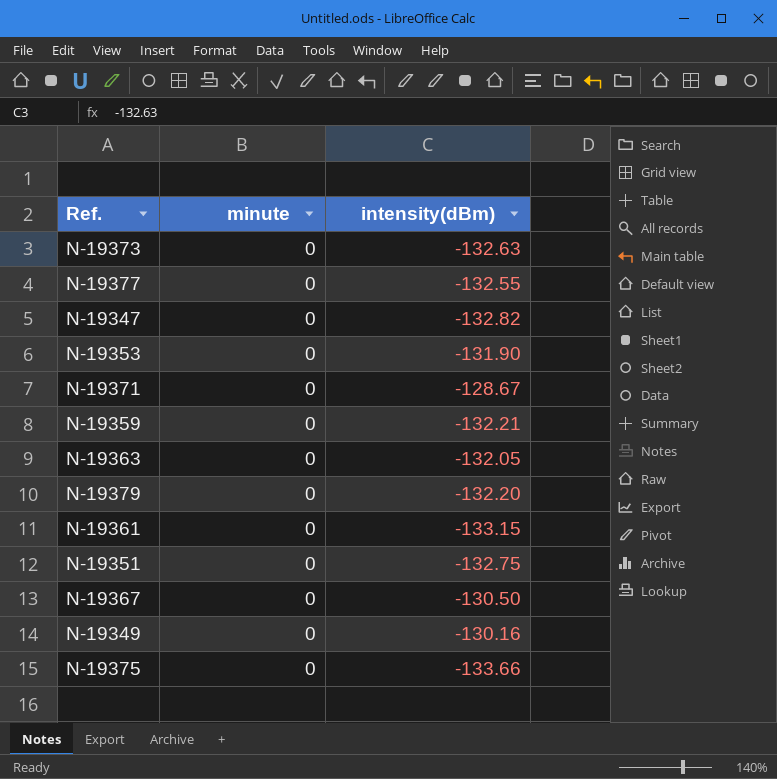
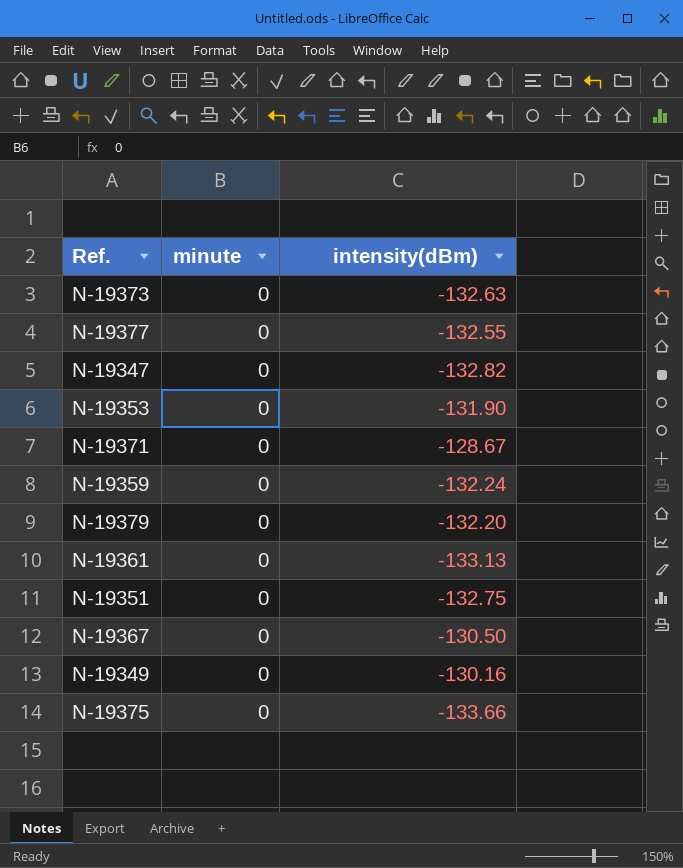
row N-19363: 0 | -132.05 -> none
N-19359 | intensity(dBm): -132.21 -> -132.24
N-19361 | intensity(dBm): -133.15 -> -133.13

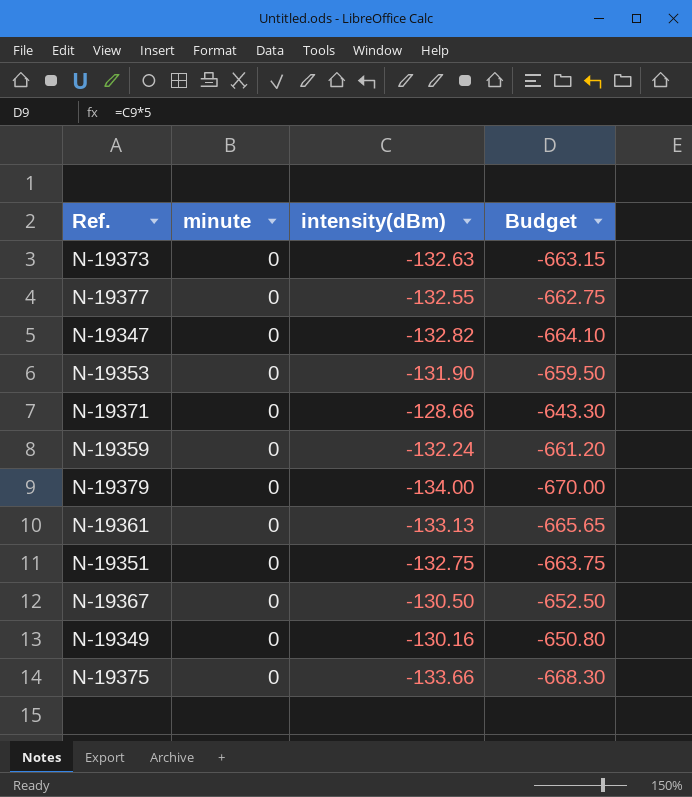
column Budget | formula: none -> [intensity(dBm)] * 5
N-19371 | intensity(dBm): -128.67 -> -128.66
N-19379 | intensity(dBm): -132.20 -> -134.00

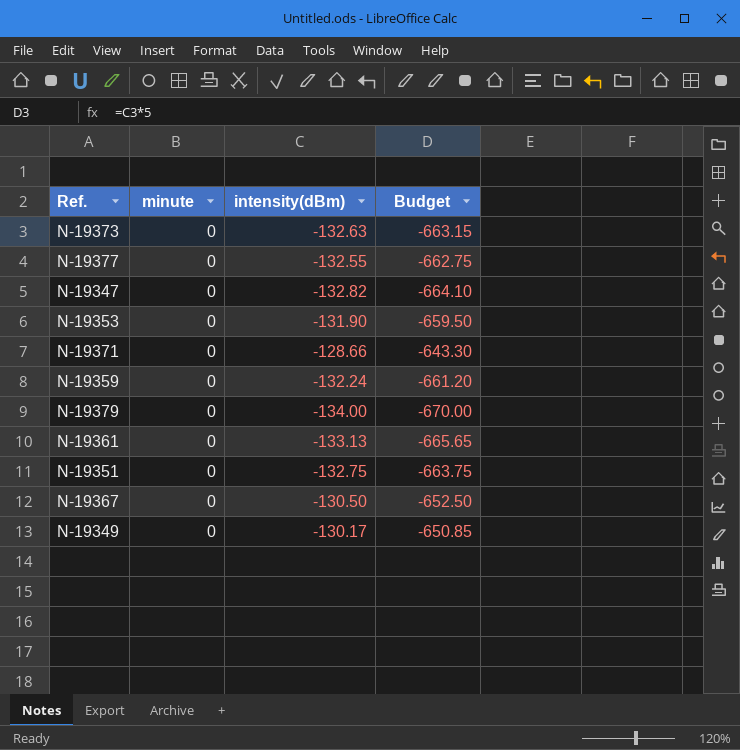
row N-19375: 0 | -133.66 | -668.30 -> none
N-19349 | intensity(dBm): -130.16 -> -130.17
N-19349 | Budget: -650.80 -> -650.85

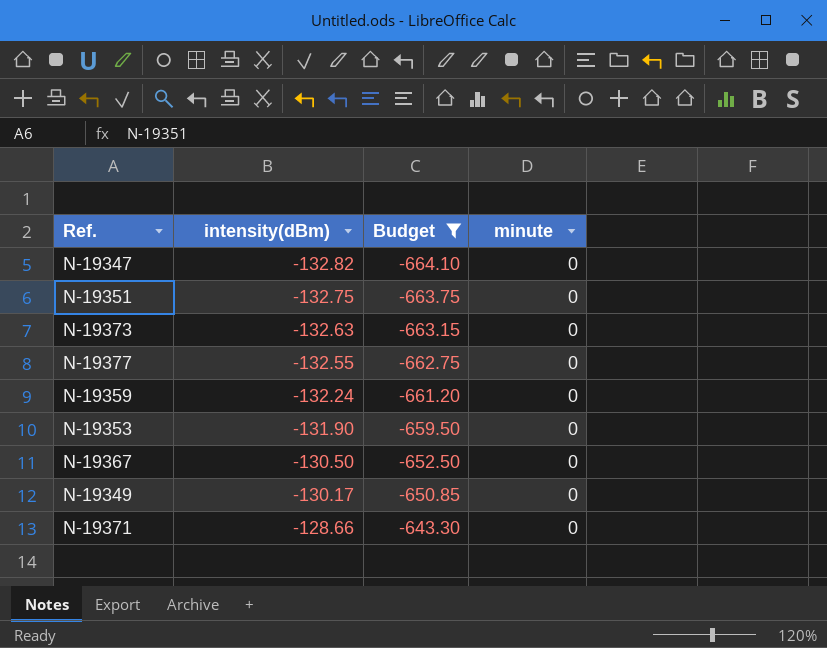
filter: none -> Budget >= -664.10
row order: none -> intensity(dBm) ascending
column minute | position: 2 -> 4

